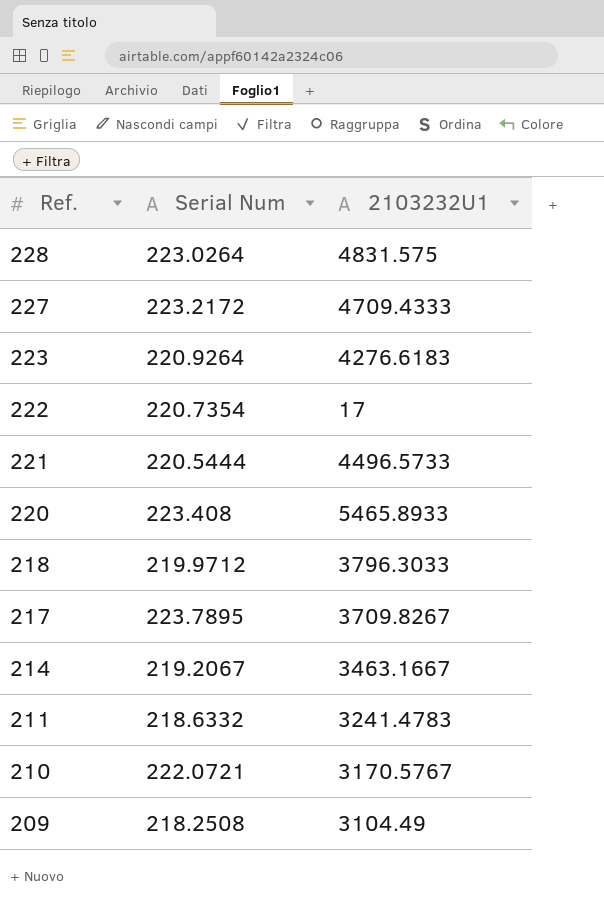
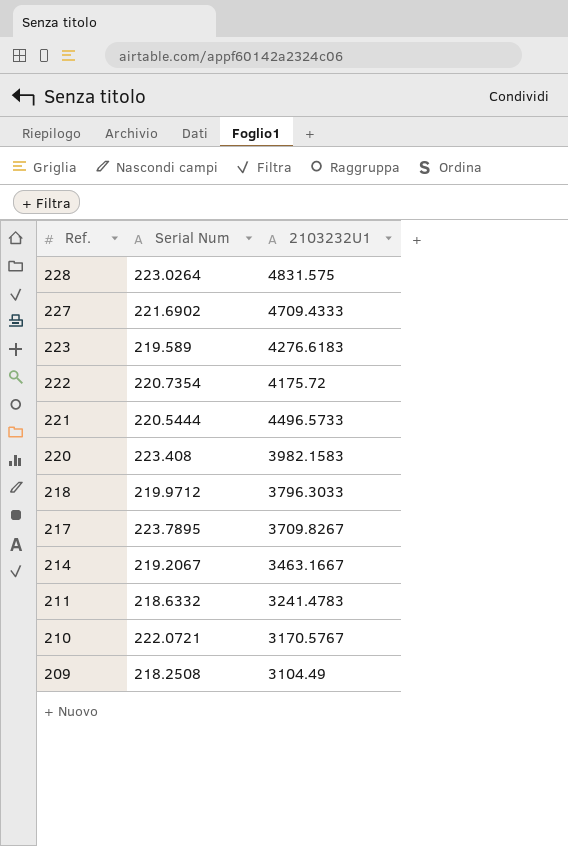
227 | Serial Num: 223.2172 -> 221.6902
223 | Serial Num: 220.9264 -> 219.589
222 | 2103232U1: 17 -> 4175.72
220 | 2103232U1: 5465.8933 -> 3982.1583

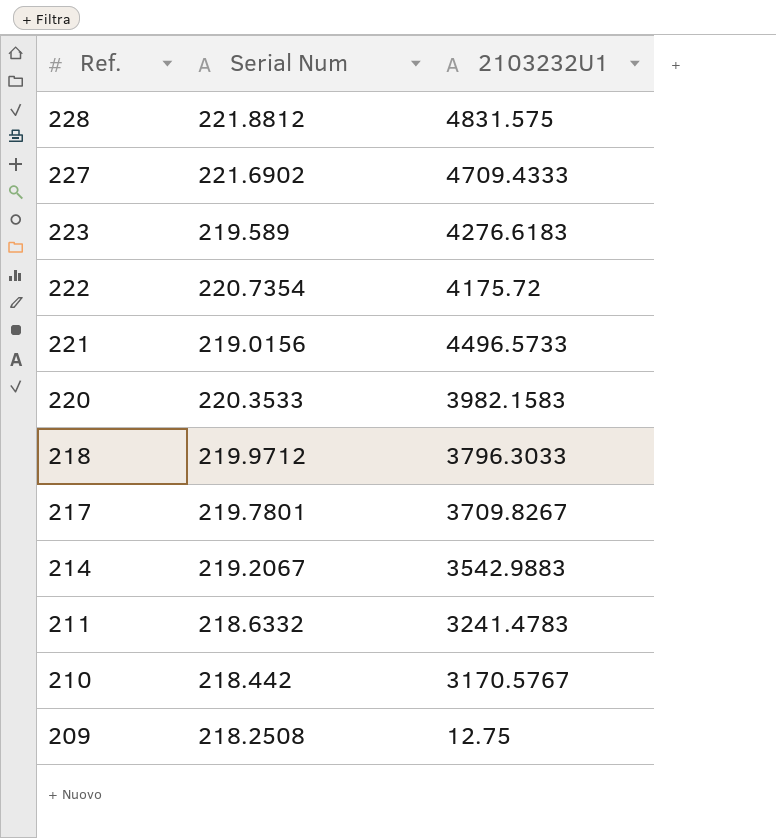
228 | Serial Num: 223.0264 -> 221.8812
221 | Serial Num: 220.5444 -> 219.0156
220 | Serial Num: 223.408 -> 220.3533
217 | Serial Num: 223.7895 -> 219.7801
214 | 2103232U1: 3463.1667 -> 3542.9883
210 | Serial Num: 222.0721 -> 218.442
209 | 2103232U1: 3104.49 -> 12.75

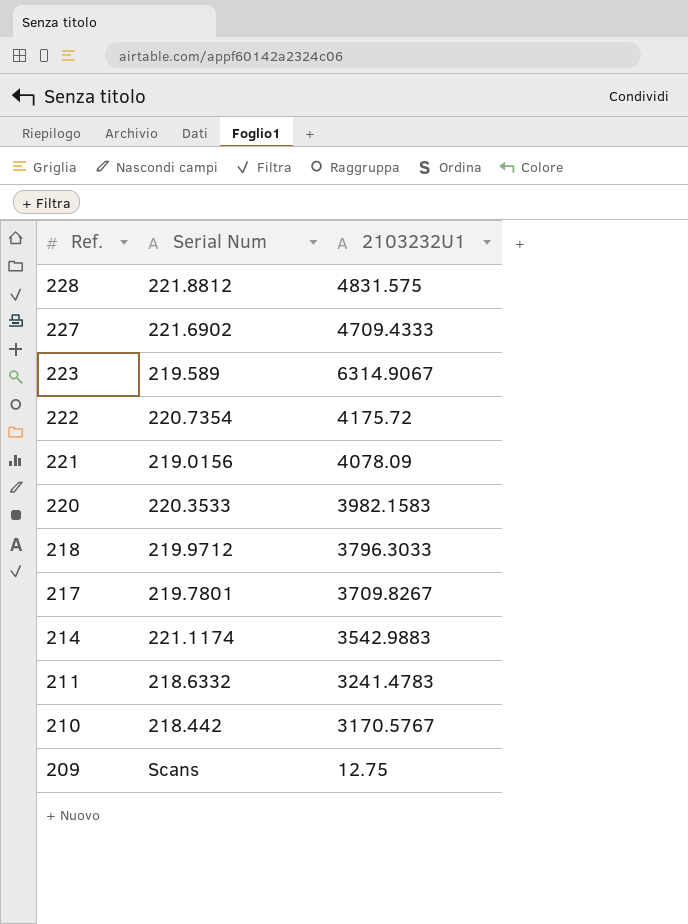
223 | 2103232U1: 4276.6183 -> 6314.9067
221 | 2103232U1: 4496.5733 -> 4078.09
214 | Serial Num: 219.2067 -> 221.1174
209 | Serial Num: 218.2508 -> Scans

